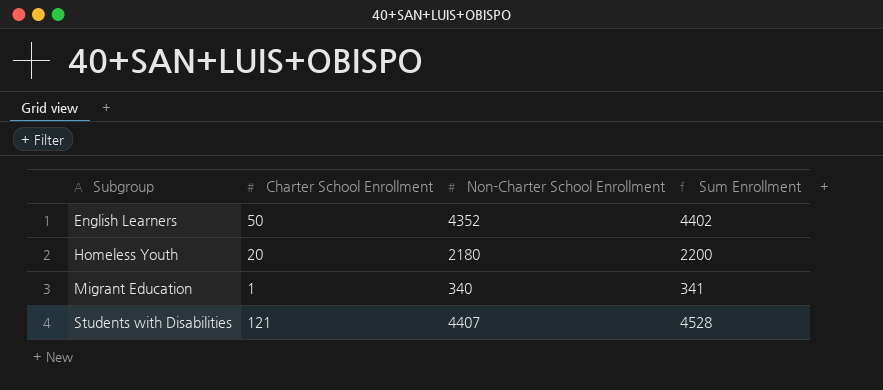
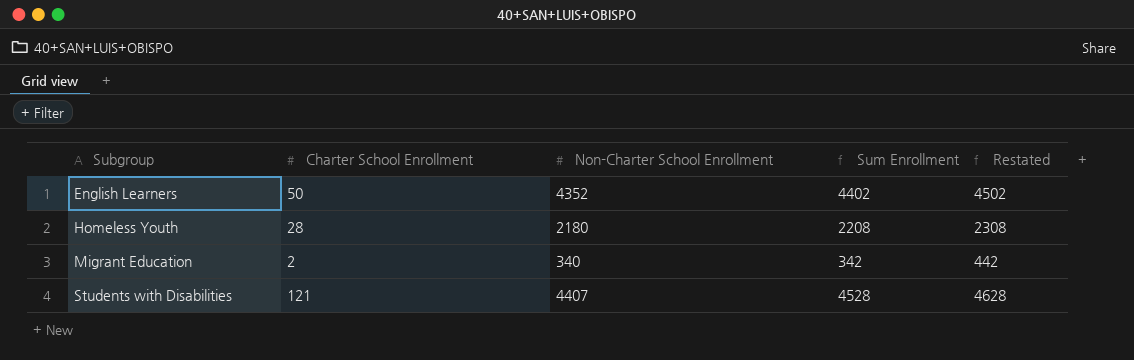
column Restated | formula: none -> [Sum Enrollment] + 100
Homeless Youth | Charter School Enrollment: 20 -> 28
Homeless Youth | Sum Enrollment: 2200 -> 2208
Migrant Education | Charter School Enrollment: 1 -> 2
Migrant Education | Sum Enrollment: 341 -> 342

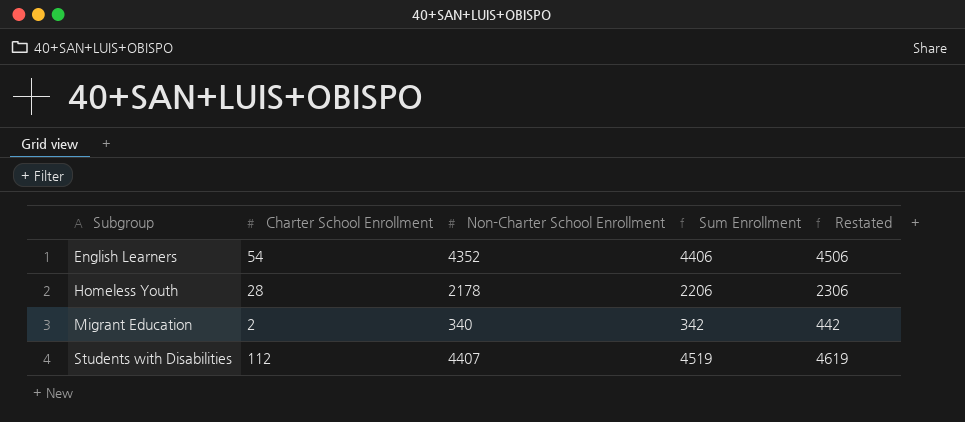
English Learners | Charter School Enrollment: 50 -> 54
English Learners | Sum Enrollment: 4402 -> 4406
English Learners | Restated: 4502 -> 4506
Homeless Youth | Non-Charter School Enrollment: 2180 -> 2178
Homeless Youth | Sum Enrollment: 2208 -> 2206
Homeless Youth | Restated: 2308 -> 2306
Students with Disabilities | Charter School Enrollment: 121 -> 112
Students with Disabilities | Sum Enrollment: 4528 -> 4519
Students with Disabilities | Restated: 4628 -> 4619

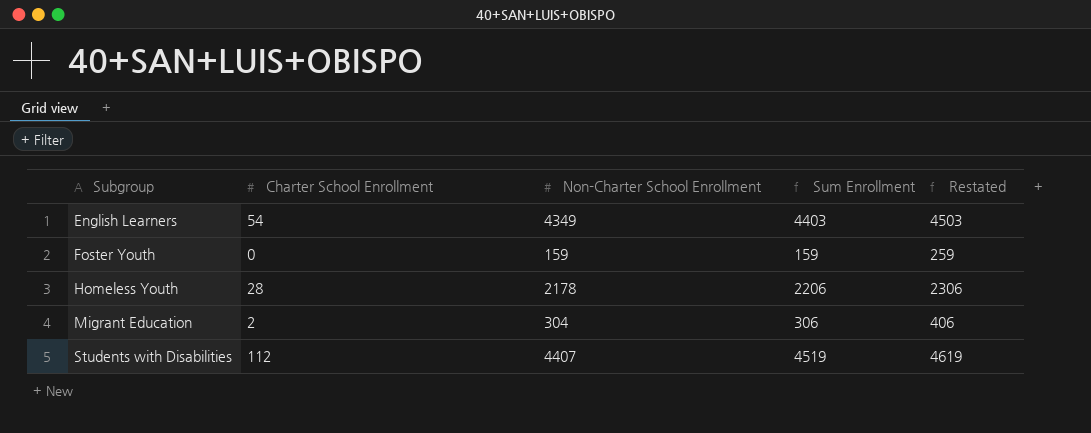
English Learners | Non-Charter School Enrollment: 4352 -> 4349
English Learners | Sum Enrollment: 4406 -> 4403
English Learners | Restated: 4506 -> 4503
row Foster Youth: none -> 0 | 159 | 159 | 259
Migrant Education | Non-Charter School Enrollment: 340 -> 304
Migrant Education | Sum Enrollment: 342 -> 306
Migrant Education | Restated: 442 -> 406

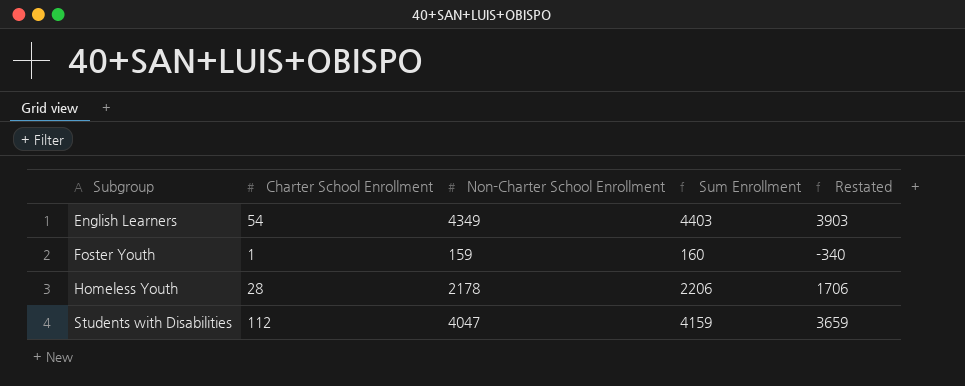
column Restated | formula: [Sum Enrollment] + 100 -> [Sum Enrollment] - 500
row Migrant Education: 2 | 304 | 306 | 406 -> none
Foster Youth | Charter School Enrollment: 0 -> 1
Foster Youth | Sum Enrollment: 159 -> 160
Students with Disabilities | Non-Charter School Enrollment: 4407 -> 4047
Students with Disabilities | Sum Enrollment: 4519 -> 4159

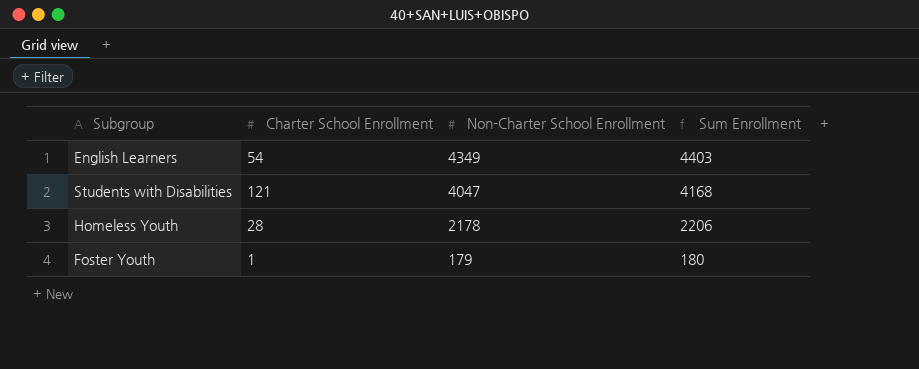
row order: Subgroup ascending -> Non-Charter School Enrollment descending
column Restated | formula: [Sum Enrollment] - 500 -> none
Students with Disabilities | Charter School Enrollment: 112 -> 121
Students with Disabilities | Sum Enrollment: 4159 -> 4168
Foster Youth | Non-Charter School Enrollment: 159 -> 179
Foster Youth | Sum Enrollment: 160 -> 180

